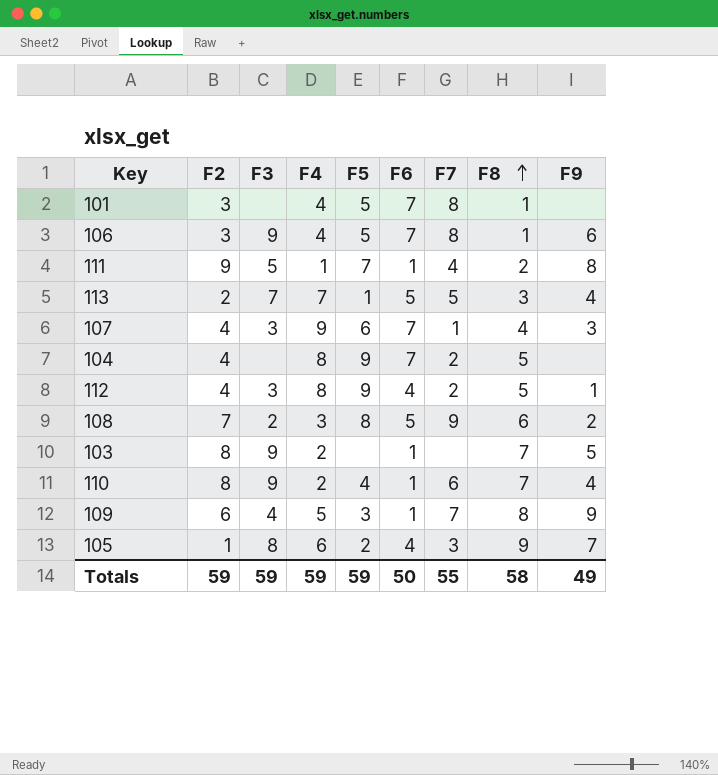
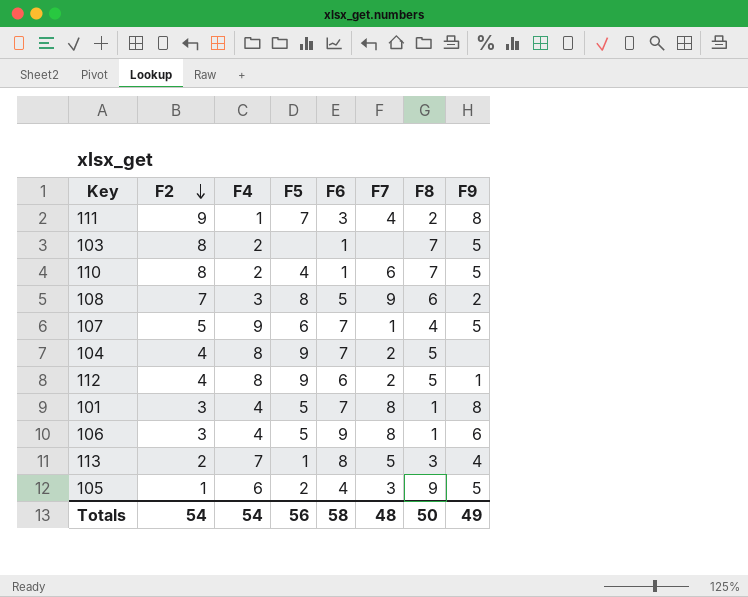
row order: F8 ascending -> F2 descending
column F3 | position: 3 -> none
row 109: 6 | 4 | 5 | 3 | 1 | 7 | 8 | 9 -> none
111 | F6: 1 -> 3
110 | F9: 4 -> 5
107 | F2: 4 -> 5
107 | F9: 3 -> 5
112 | F6: 4 -> 6
101 | F9: none -> 8
106 | F6: 7 -> 9
113 | F6: 5 -> 8
105 | F9: 7 -> 5
Totals | F2: 59 -> 54
Totals | F4: 59 -> 54
Totals | F5: 59 -> 56
Totals | F6: 50 -> 58
Totals | F7: 55 -> 48
Totals | F8: 58 -> 50

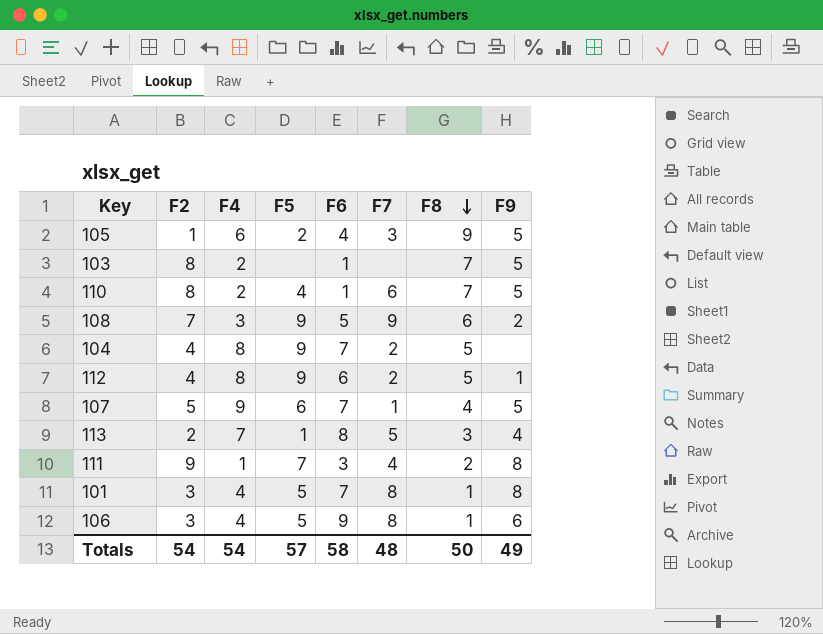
row order: F2 descending -> F8 descending
108 | F5: 8 -> 9
Totals | F5: 56 -> 57

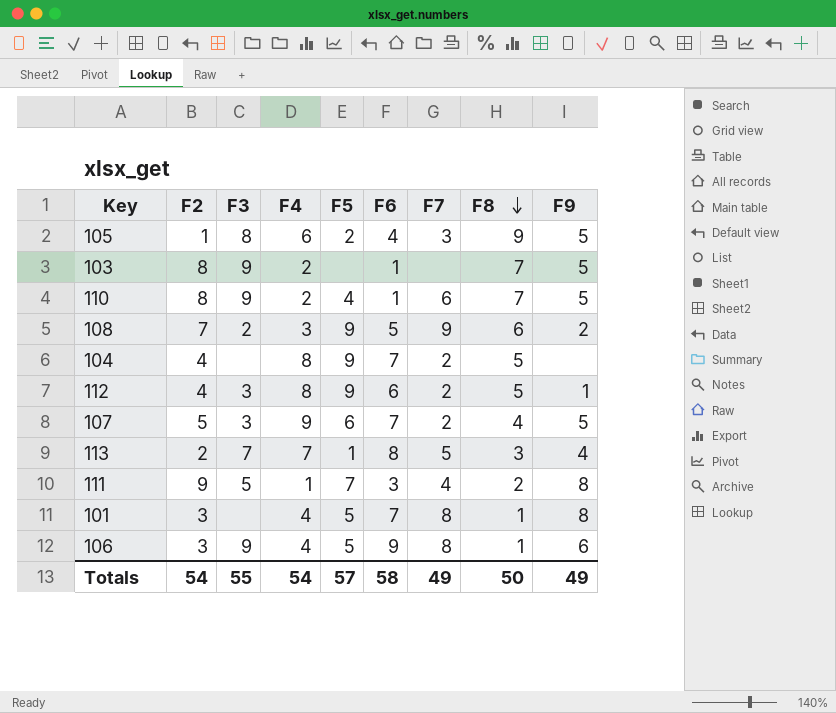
column F3 | position: none -> 3
107 | F7: 1 -> 2
Totals | F7: 48 -> 49

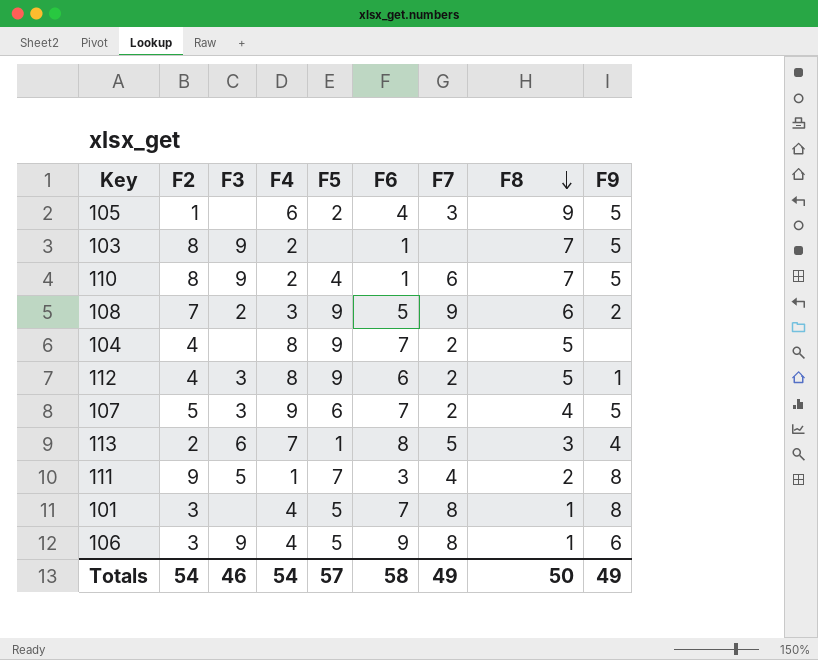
105 | F3: 8 -> none
113 | F3: 7 -> 6
Totals | F3: 55 -> 46

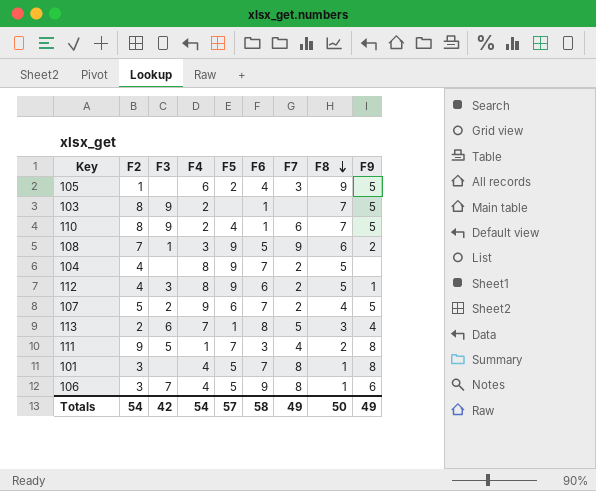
108 | F3: 2 -> 1
107 | F3: 3 -> 2
106 | F3: 9 -> 7
Totals | F3: 46 -> 42

